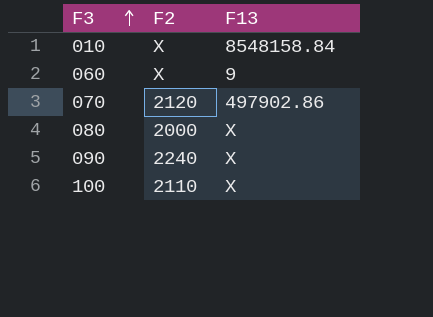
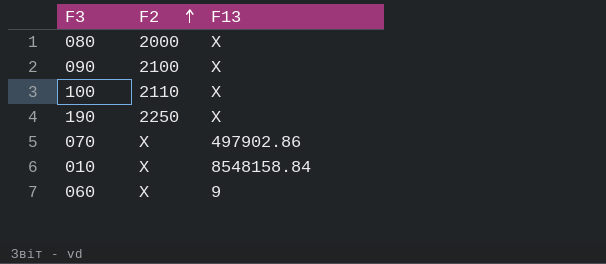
row order: F3 ascending -> F2 ascending
090 | F2: 2240 -> 2100
row 190: none -> 2250 | X
070 | F2: 2120 -> X

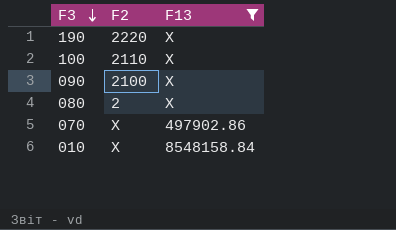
filter: none -> F13 != 9
row order: F2 ascending -> F3 descending
190 | F2: 2250 -> 2220
080 | F2: 2000 -> 2

